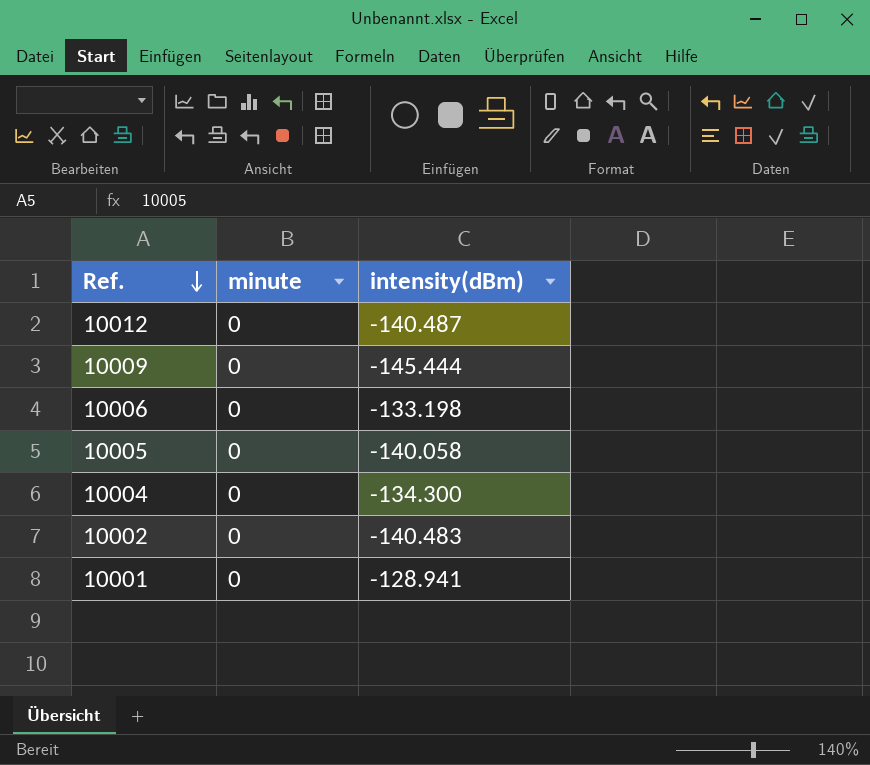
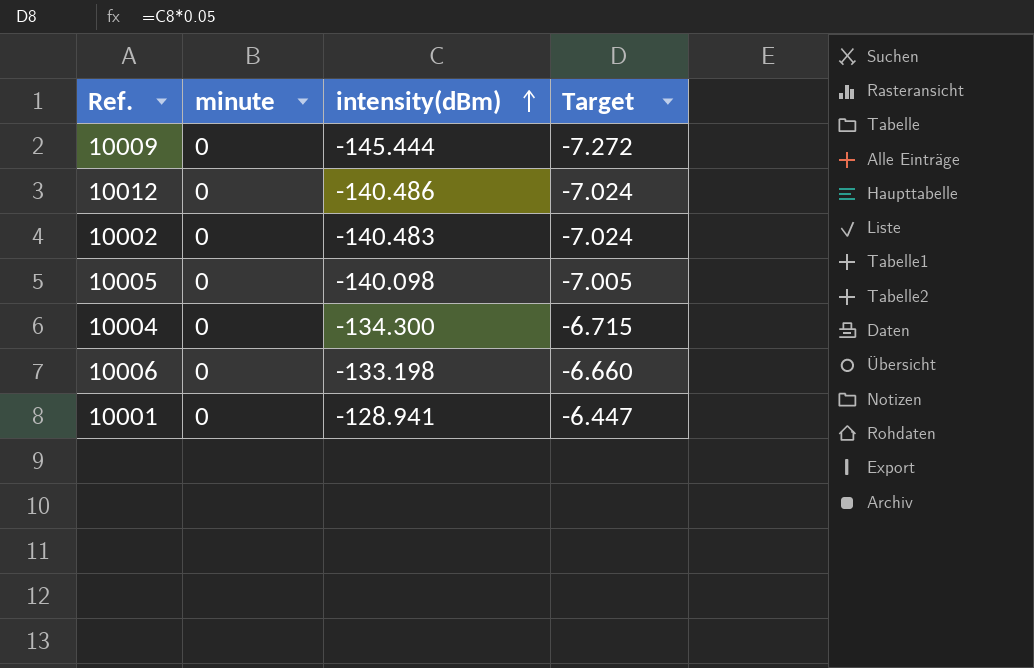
row order: Ref. descending -> intensity(dBm) ascending
column Target | formula: none -> [intensity(dBm)] * 0.05
10012 | intensity(dBm): -140.487 -> -140.486
10005 | intensity(dBm): -140.058 -> -140.098

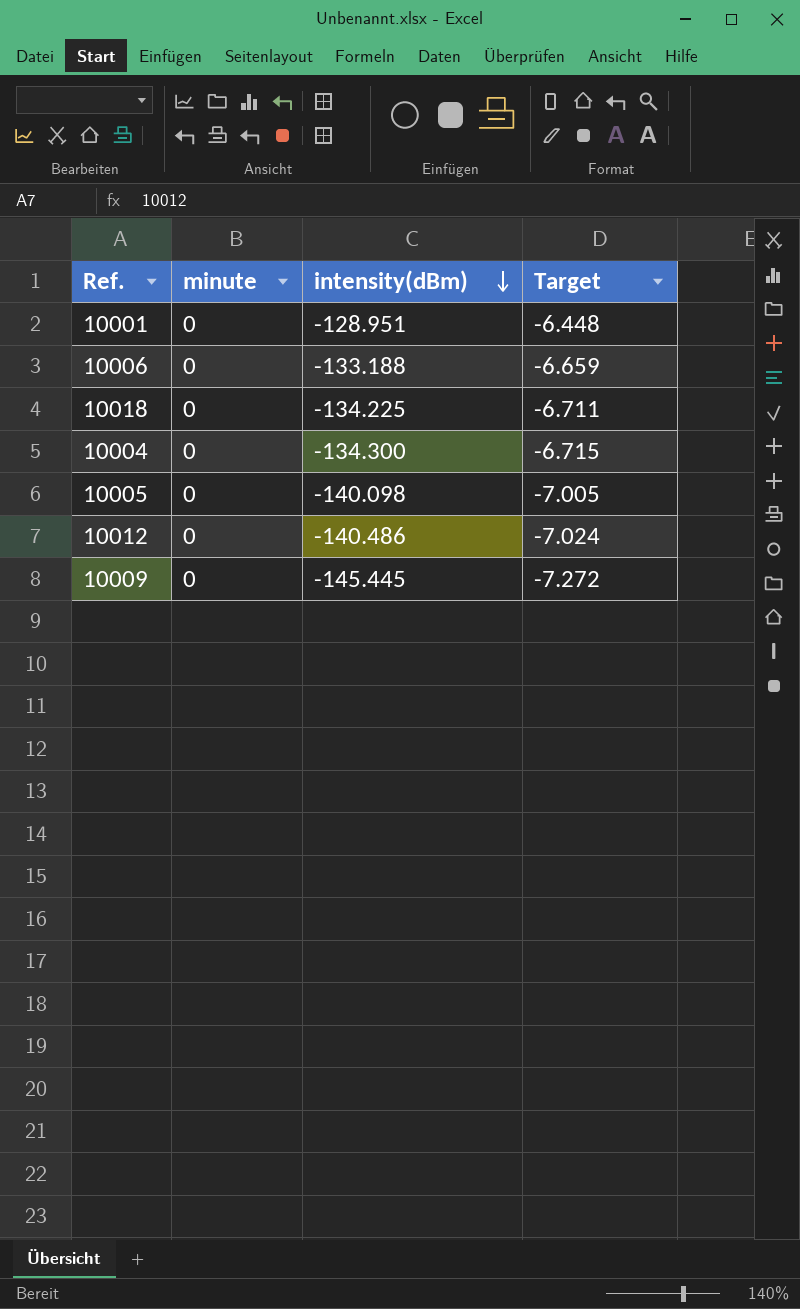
row order: intensity(dBm) ascending -> intensity(dBm) descending
row 10002: 0 | -140.483 | -7.024 -> none
10001 | intensity(dBm): -128.941 -> -128.951
10001 | Target: -6.447 -> -6.448
10006 | intensity(dBm): -133.198 -> -133.188
10006 | Target: -6.660 -> -6.659
row 10018: none -> 0 | -134.225 | -6.711
10009 | intensity(dBm): -145.444 -> -145.445

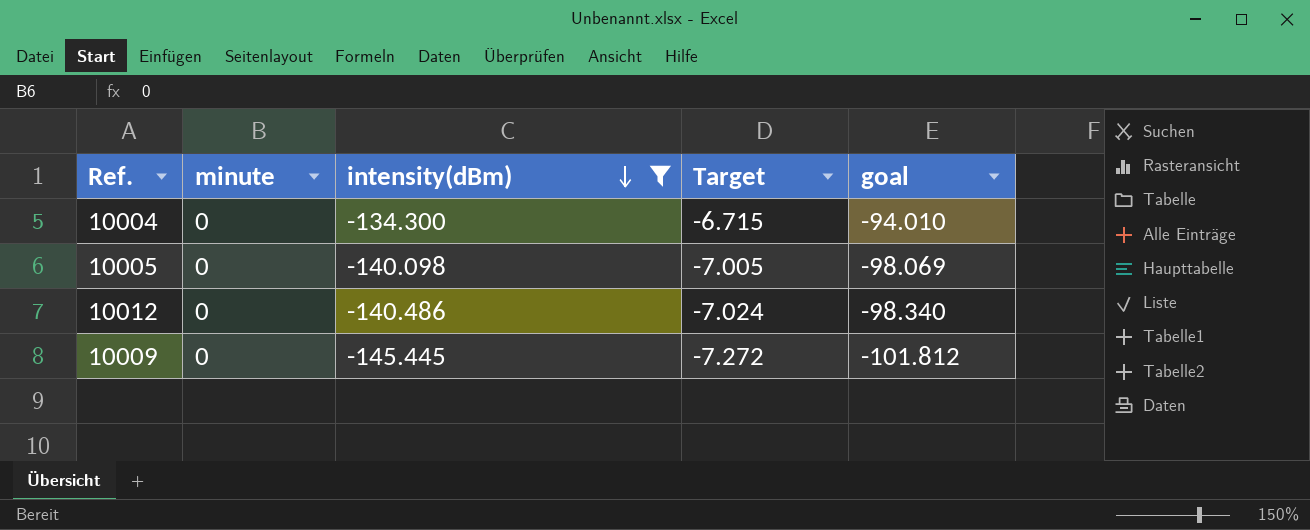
filter: none -> intensity(dBm) <= -134.300
column goal | formula: none -> [intensity(dBm)] * 0.7

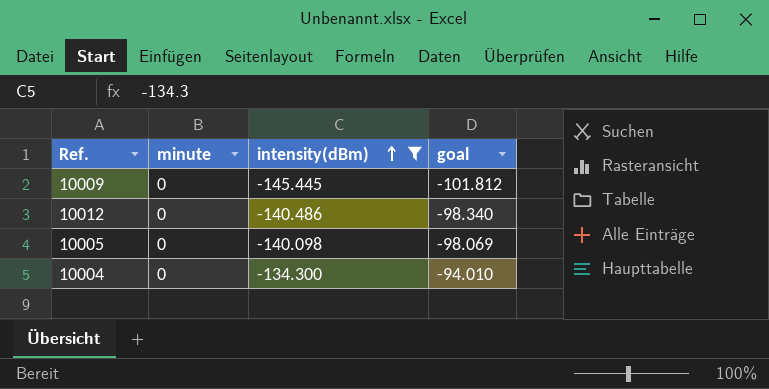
row order: intensity(dBm) descending -> intensity(dBm) ascending
column Target | formula: [intensity(dBm)] * 0.05 -> none

